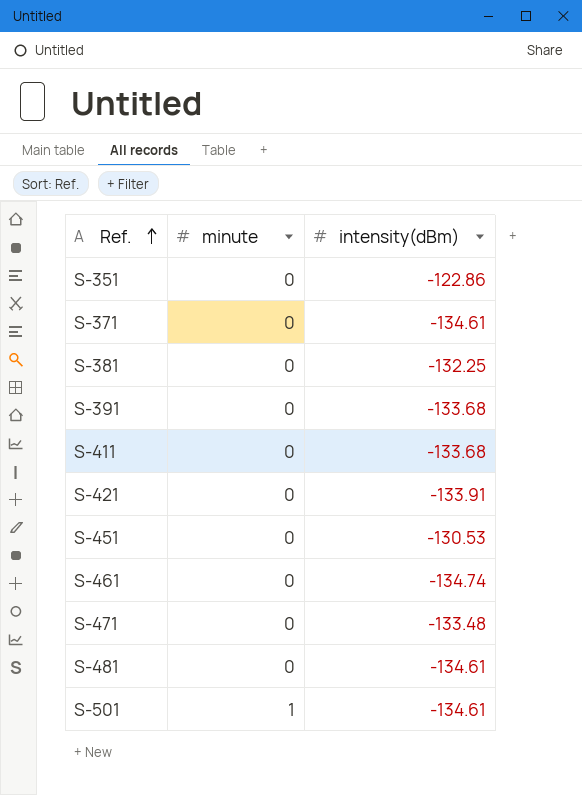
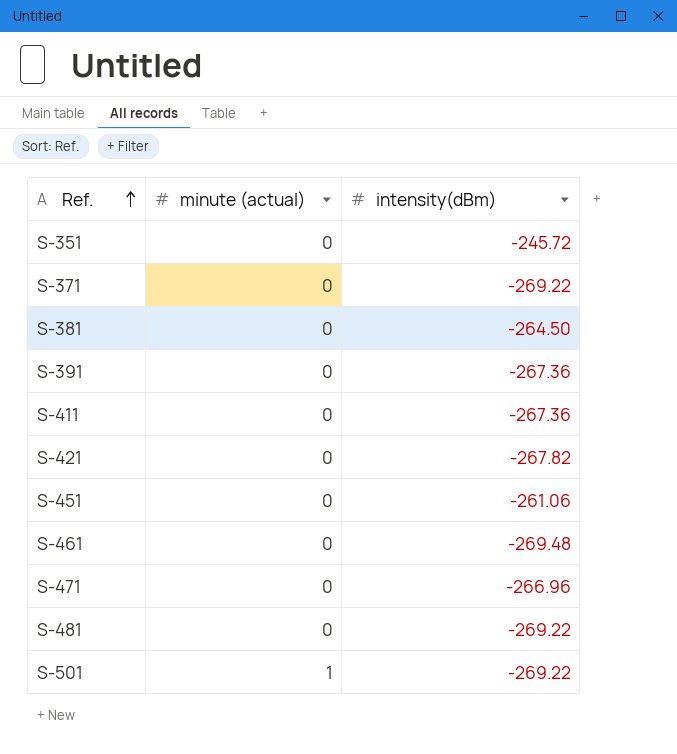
column name: minute -> minute (actual)
S-351 | intensity(dBm): -122.86 -> -245.72
S-371 | intensity(dBm): -134.61 -> -269.22
S-381 | intensity(dBm): -132.25 -> -264.50
S-391 | intensity(dBm): -133.68 -> -267.36
S-411 | intensity(dBm): -133.68 -> -267.36
S-421 | intensity(dBm): -133.91 -> -267.82
S-451 | intensity(dBm): -130.53 -> -261.06
S-461 | intensity(dBm): -134.74 -> -269.48
S-471 | intensity(dBm): -133.48 -> -266.96
S-481 | intensity(dBm): -134.61 -> -269.22
S-501 | intensity(dBm): -134.61 -> -269.22

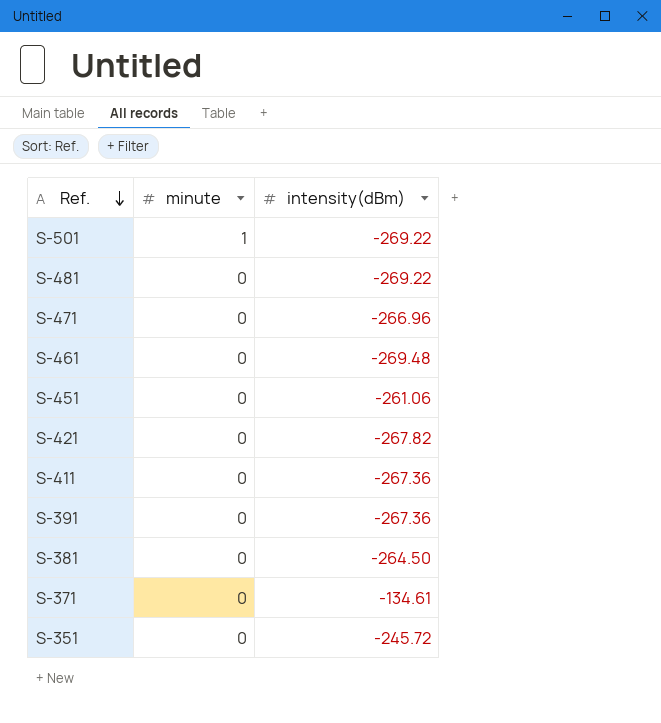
row order: Ref. ascending -> Ref. descending
column name: minute (actual) -> minute
S-371 | intensity(dBm): -269.22 -> -134.61

